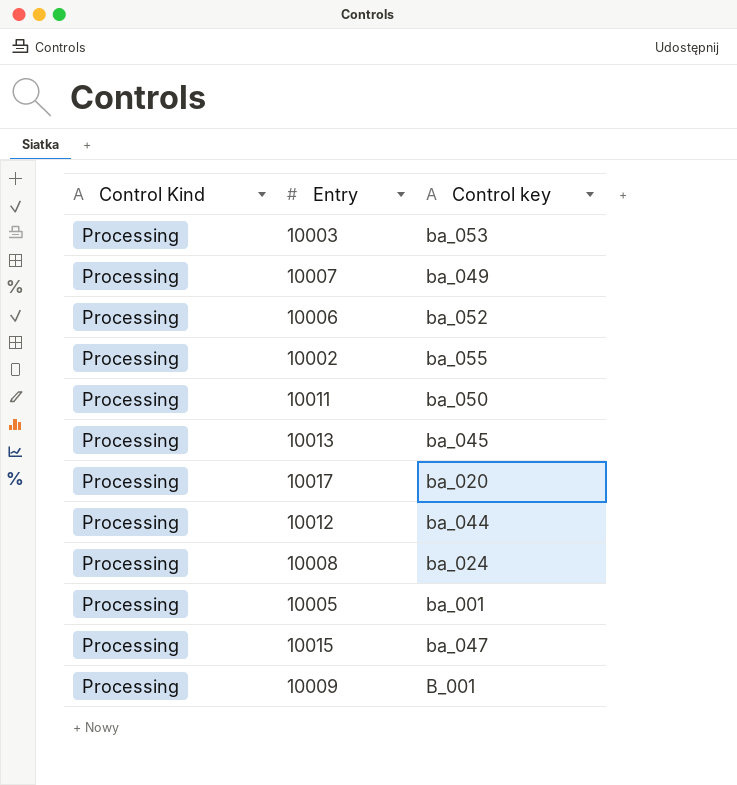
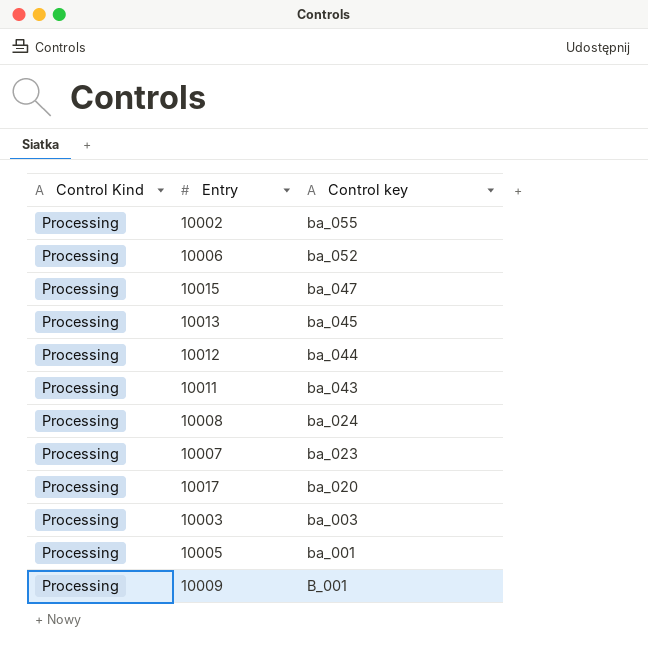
row order: none -> Control key descending
10011 | Control key: ba_050 -> ba_043
10007 | Control key: ba_049 -> ba_023
10003 | Control key: ba_053 -> ba_003

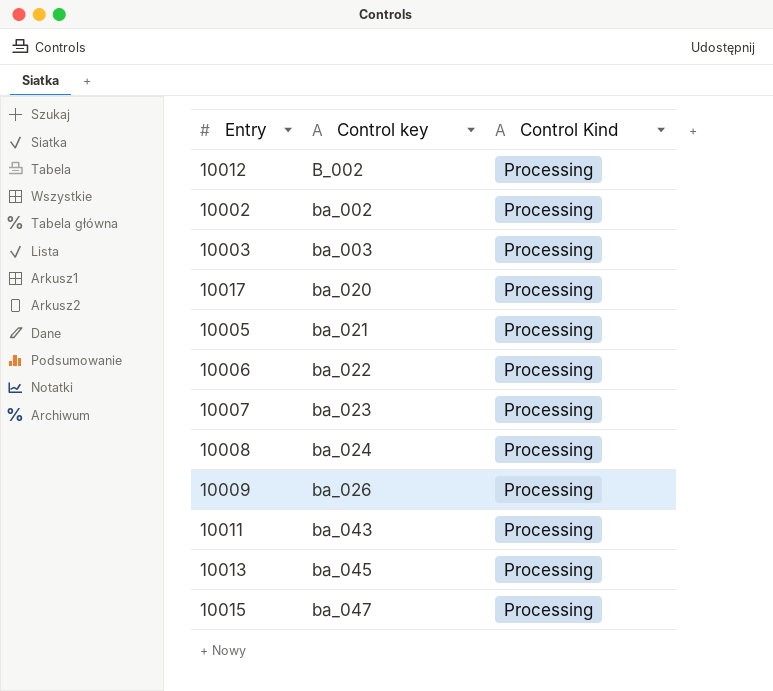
row order: Control key descending -> Control key ascending
column Control Kind | position: 1 -> 3
10012 | Control key: ba_044 -> B_002
10002 | Control key: ba_055 -> ba_002
10005 | Control key: ba_001 -> ba_021
10006 | Control key: ba_052 -> ba_022
10009 | Control key: B_001 -> ba_026

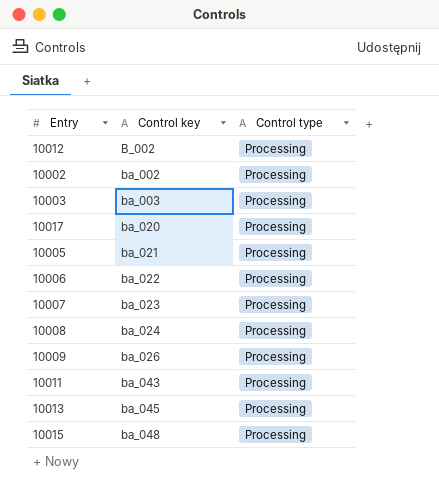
column name: Control Kind -> Control type
10015 | Control key: ba_047 -> ba_048

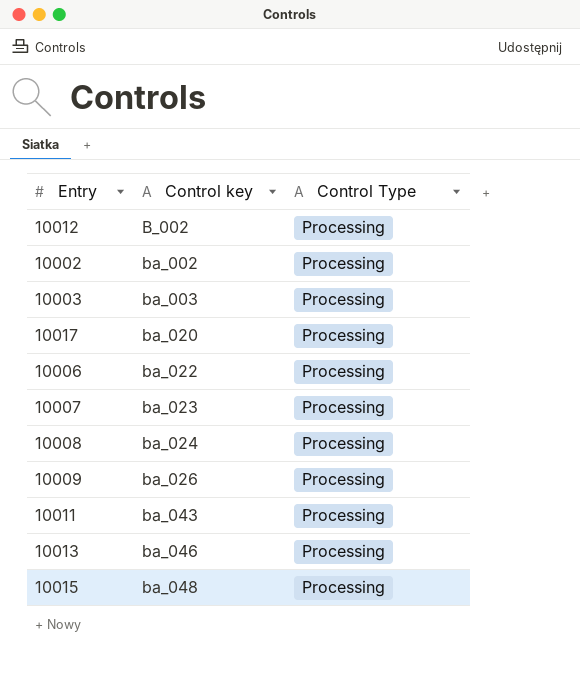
column name: Control type -> Control Type
row 10005: ba_021 | Processing -> none
10013 | Control key: ba_045 -> ba_046

